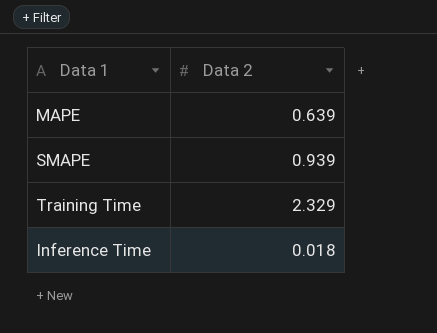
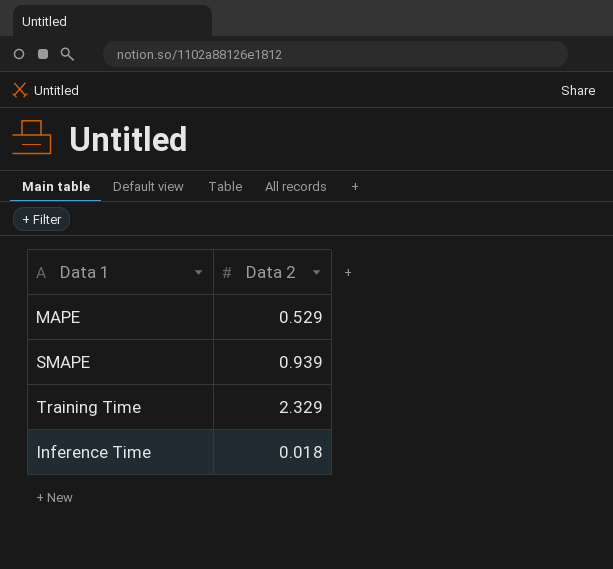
MAPE | Data 2: 0.639 -> 0.529

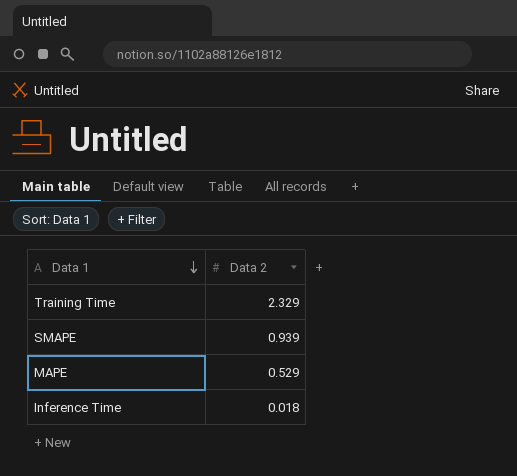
row order: none -> Data 1 descending

